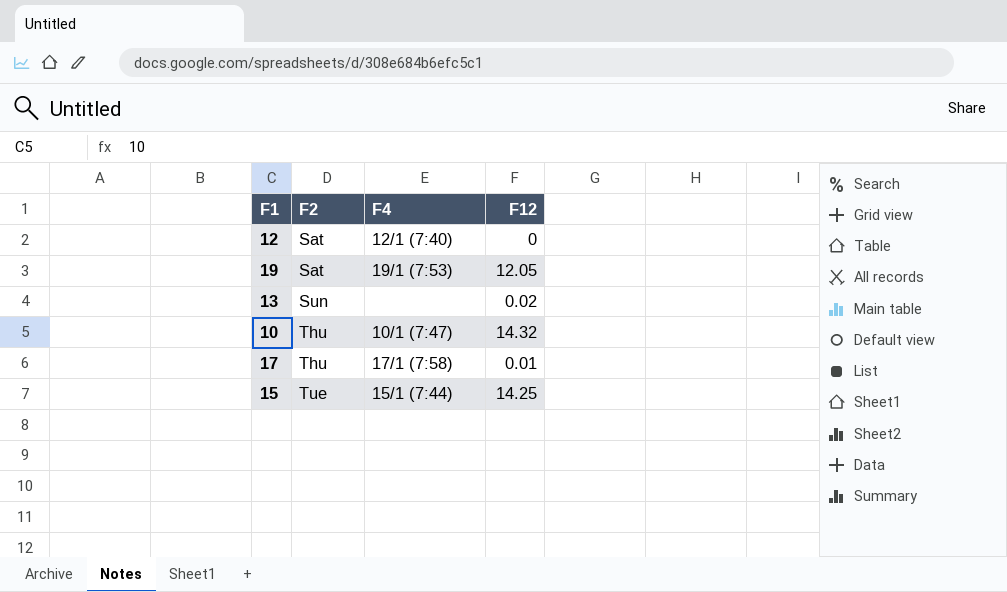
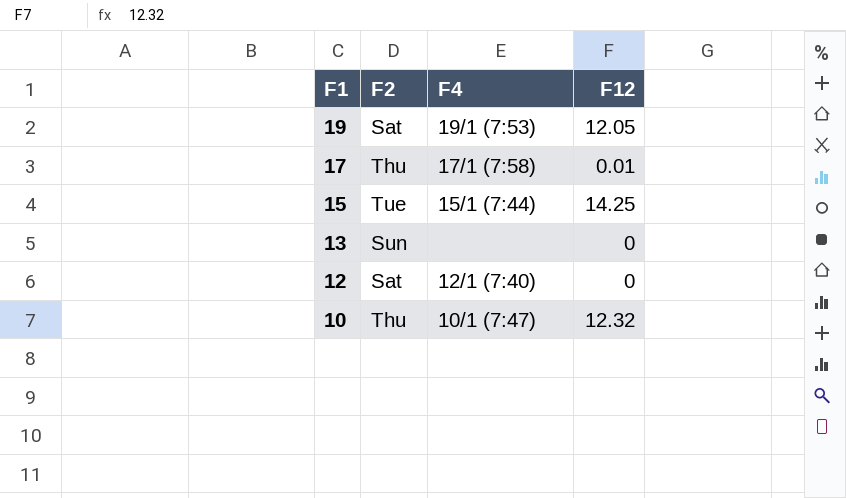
row order: F2 ascending -> F1 descending
13 | F12: 0.02 -> 0
10 | F12: 14.32 -> 12.32

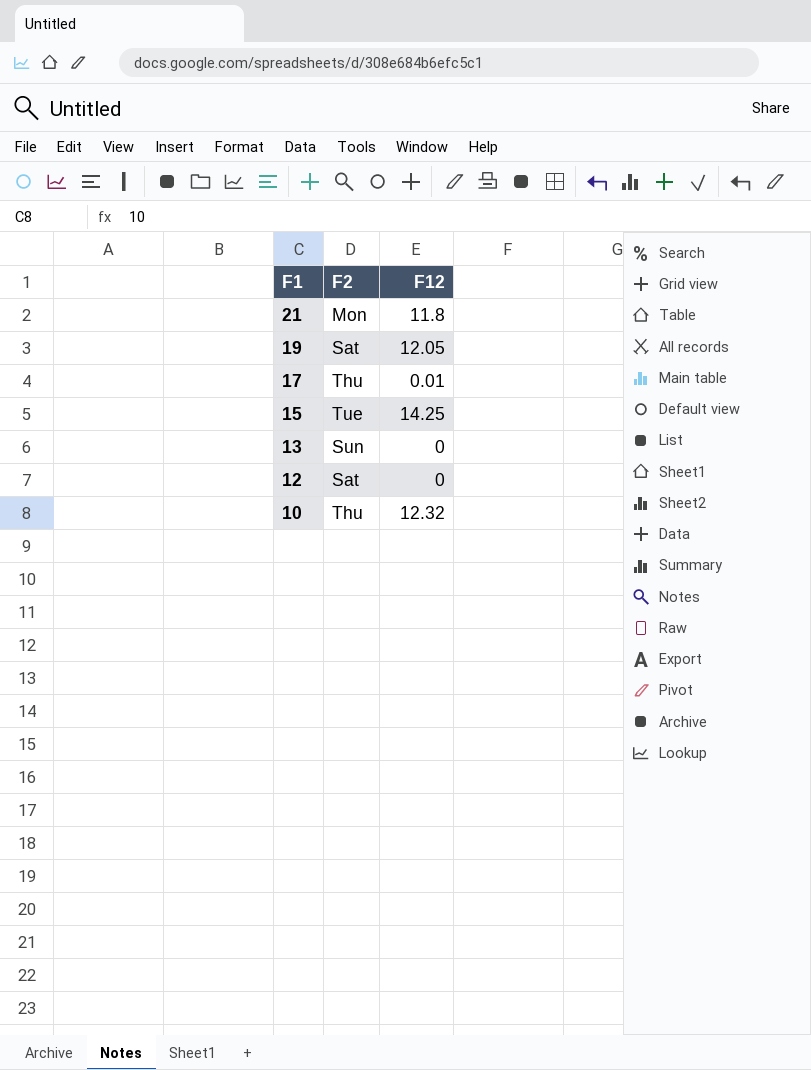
column F4 | position: 3 -> none
row 21: none -> Mon | 11.8

